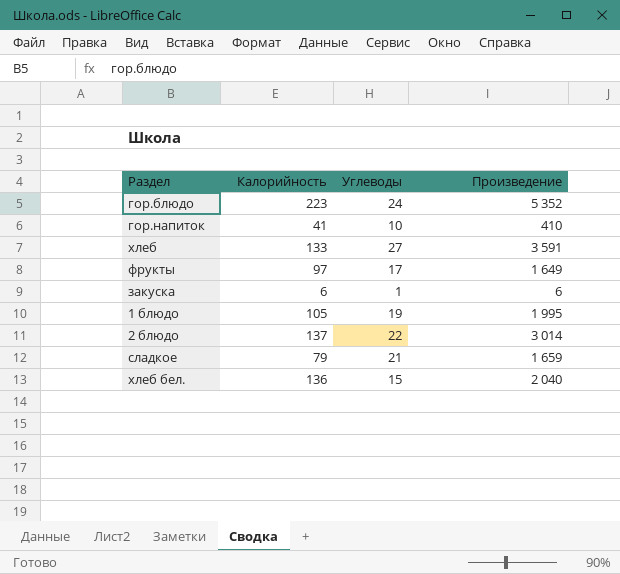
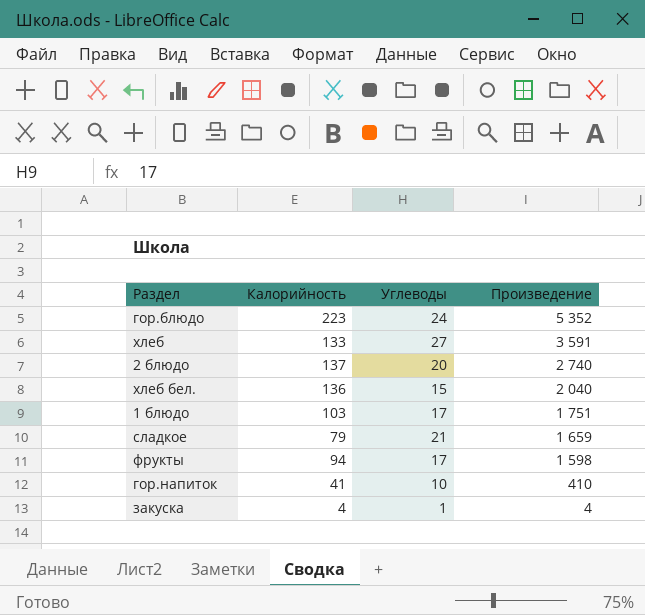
row order: none -> Произведение descending
2 блюдо | Углеводы: 22 -> 20
2 блюдо | Произведение: 3 014 -> 2 740
1 блюдо | Калорийность: 105 -> 103
1 блюдо | Углеводы: 19 -> 17
1 блюдо | Произведение: 1 995 -> 1 751
фрукты | Калорийность: 97 -> 94
фрукты | Произведение: 1 649 -> 1 598
закуска | Калорийность: 6 -> 4
закуска | Произведение: 6 -> 4

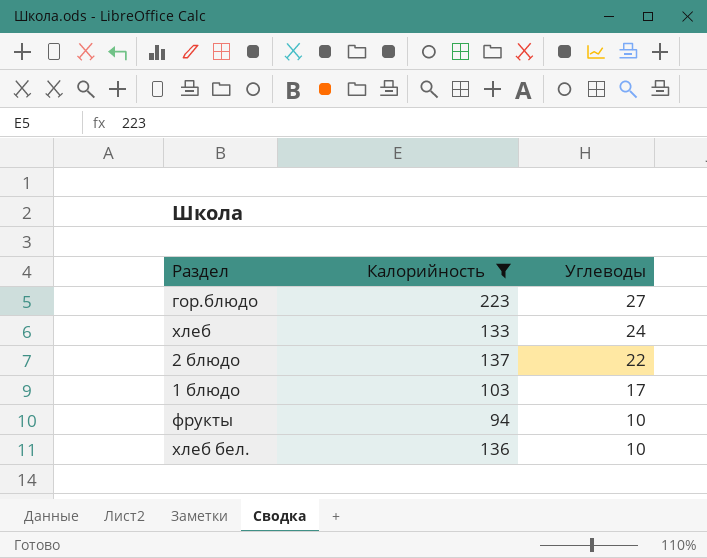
filter: none -> Калорийность >= 94
row order: Произведение descending -> Углеводы descending
column Произведение | formula: [Калорийность] * [Углеводы] -> none
гор.блюдо | Углеводы: 24 -> 27
хлеб | Углеводы: 27 -> 24
2 блюдо | Углеводы: 20 -> 22
фрукты | Углеводы: 17 -> 10
хлеб бел. | Углеводы: 15 -> 10

